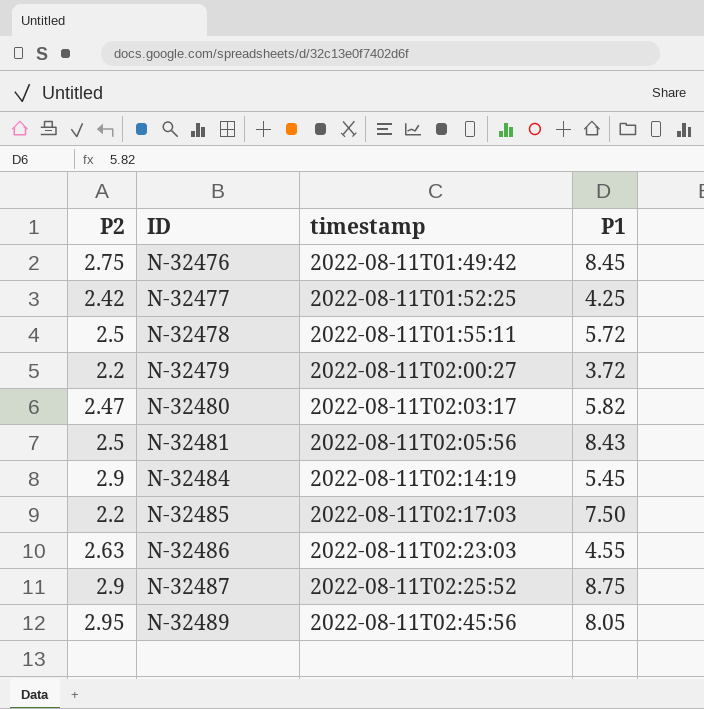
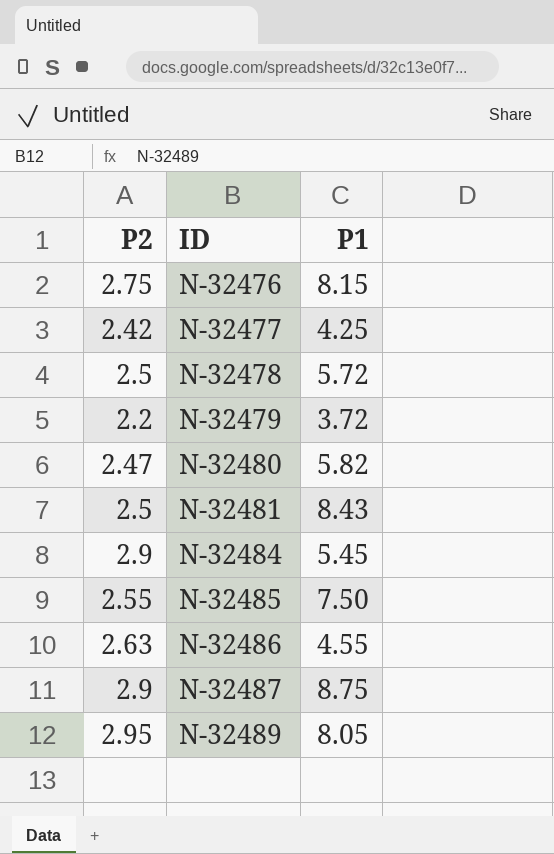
column timestamp | position: 3 -> none
N-32476 | P1: 8.45 -> 8.15
N-32485 | P2: 2.2 -> 2.55

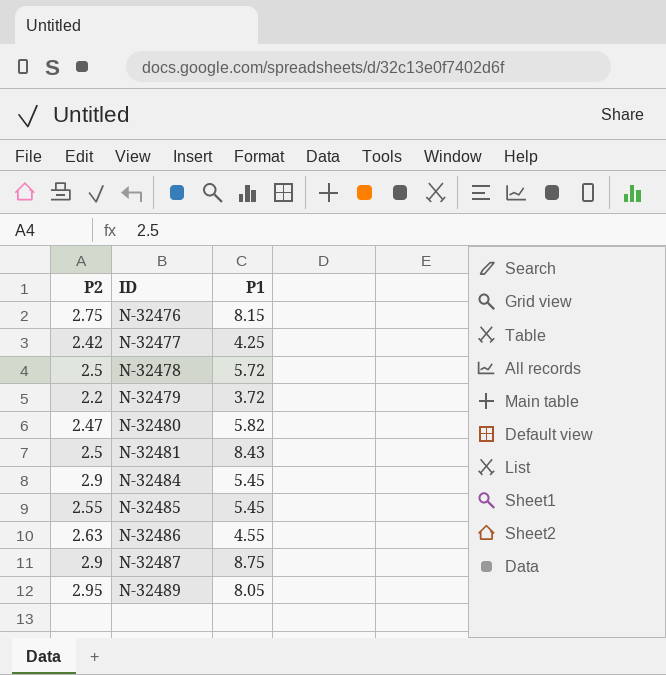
N-32485 | P1: 7.50 -> 5.45

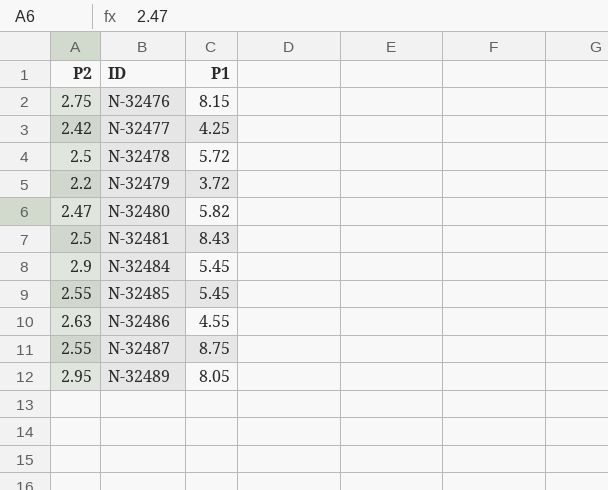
N-32487 | P2: 2.9 -> 2.55

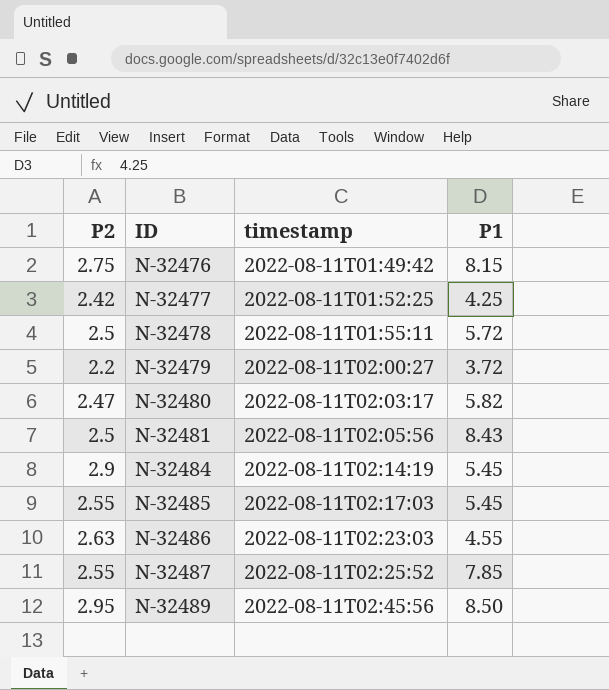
column timestamp | position: none -> 3
N-32487 | P1: 8.75 -> 7.85
N-32489 | P1: 8.05 -> 8.50

